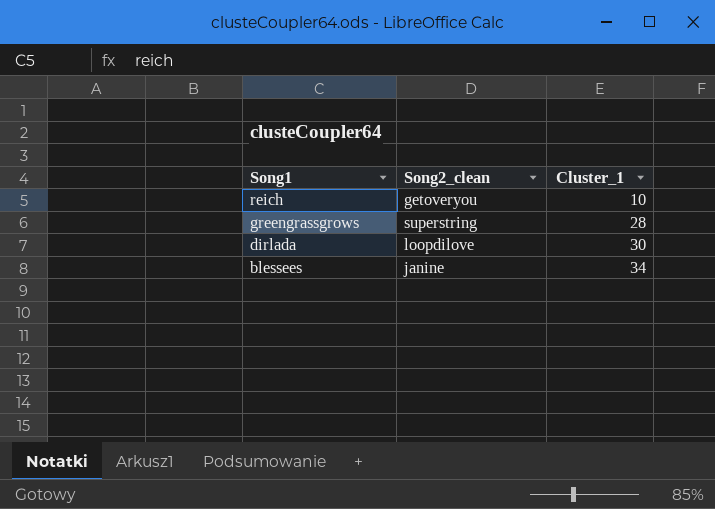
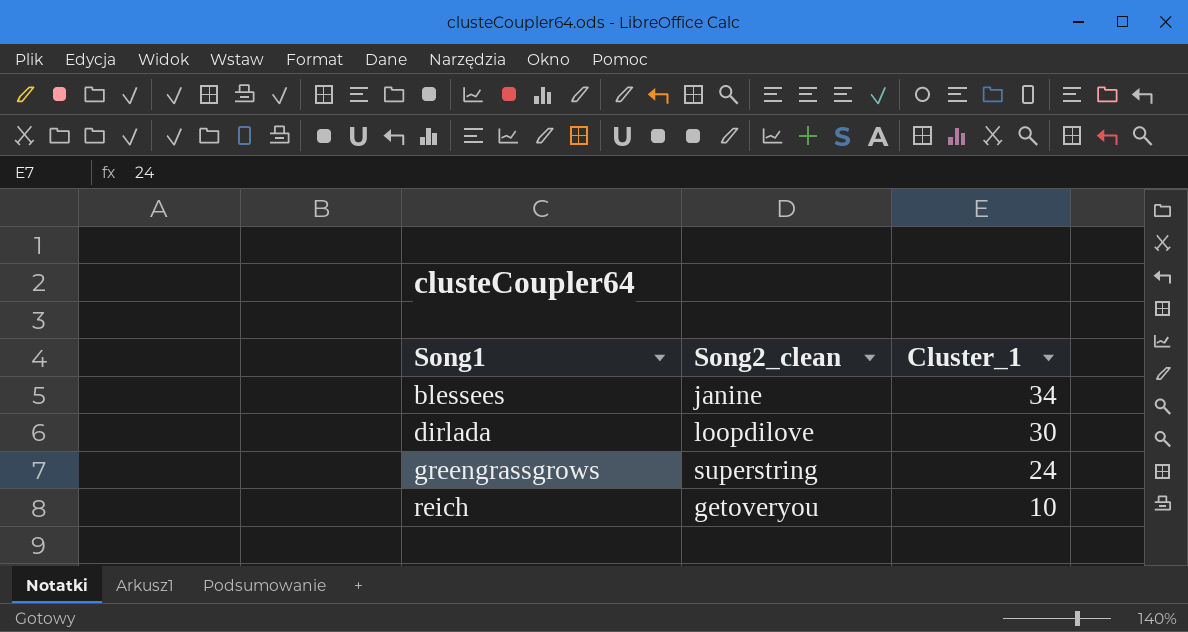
row order: Song1 descending -> Song1 ascending
greengrassgrows | Cluster_1: 28 -> 24

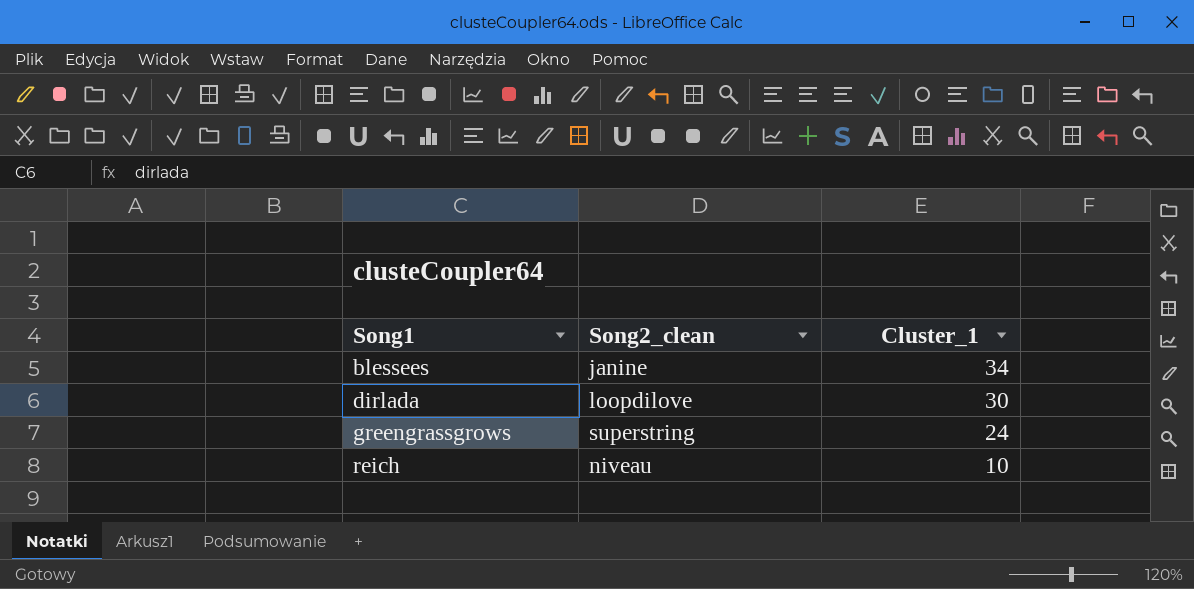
reich | Song2_clean: getoveryou -> niveau

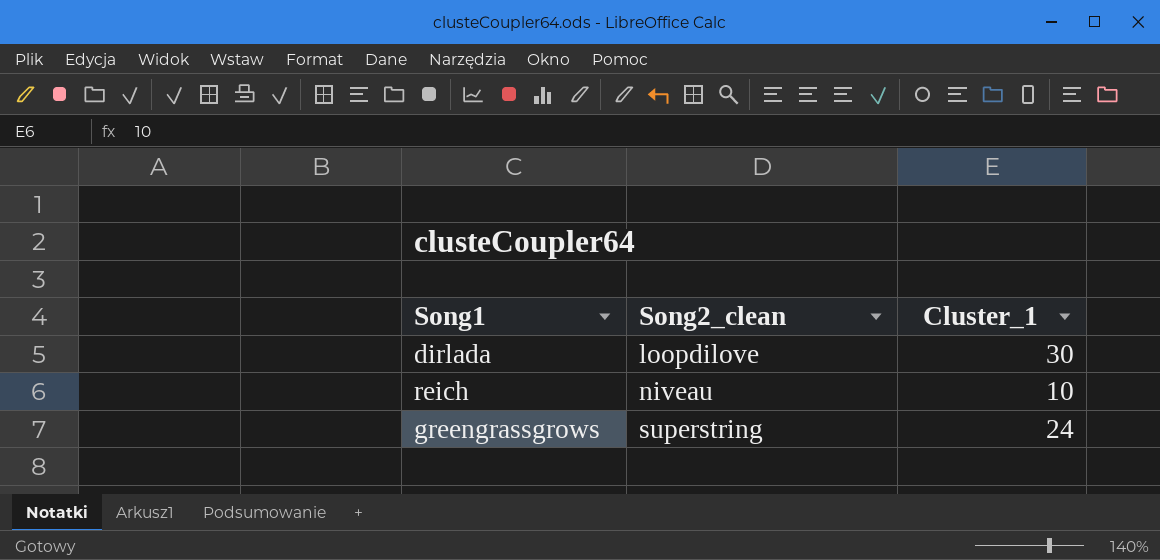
row order: Song1 ascending -> Song2_clean ascending
row blessees: janine | 34 -> none

